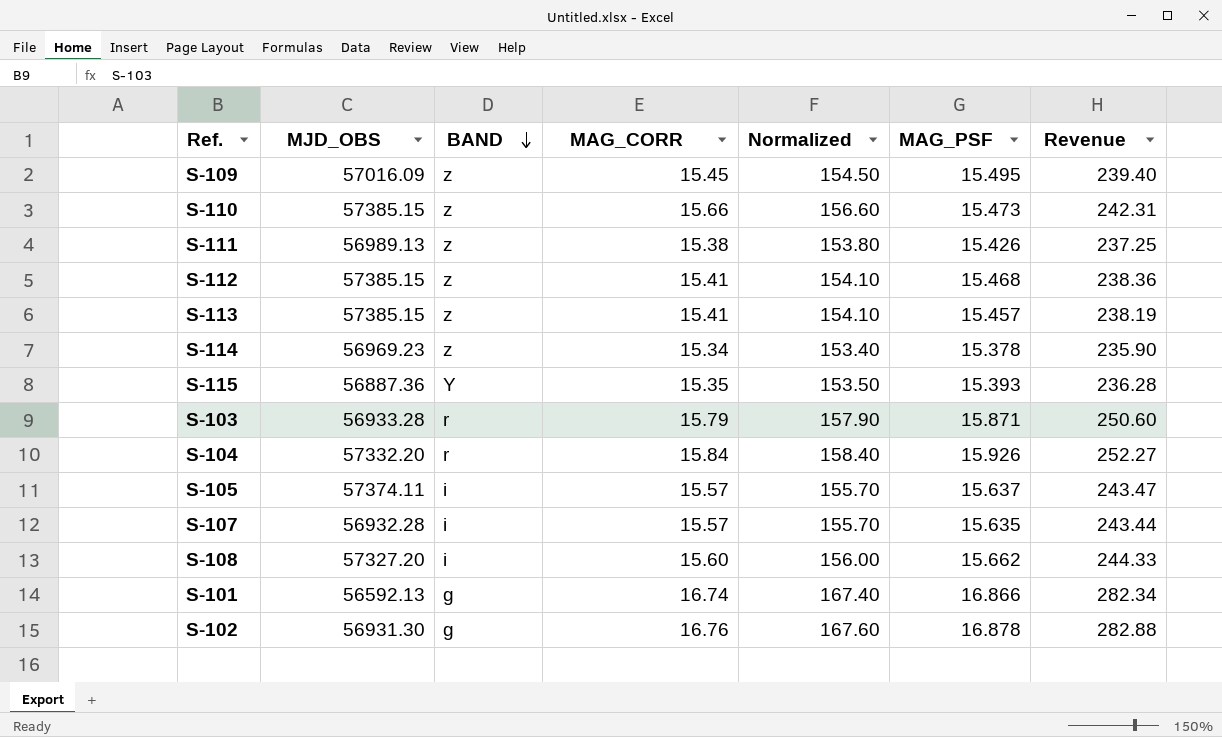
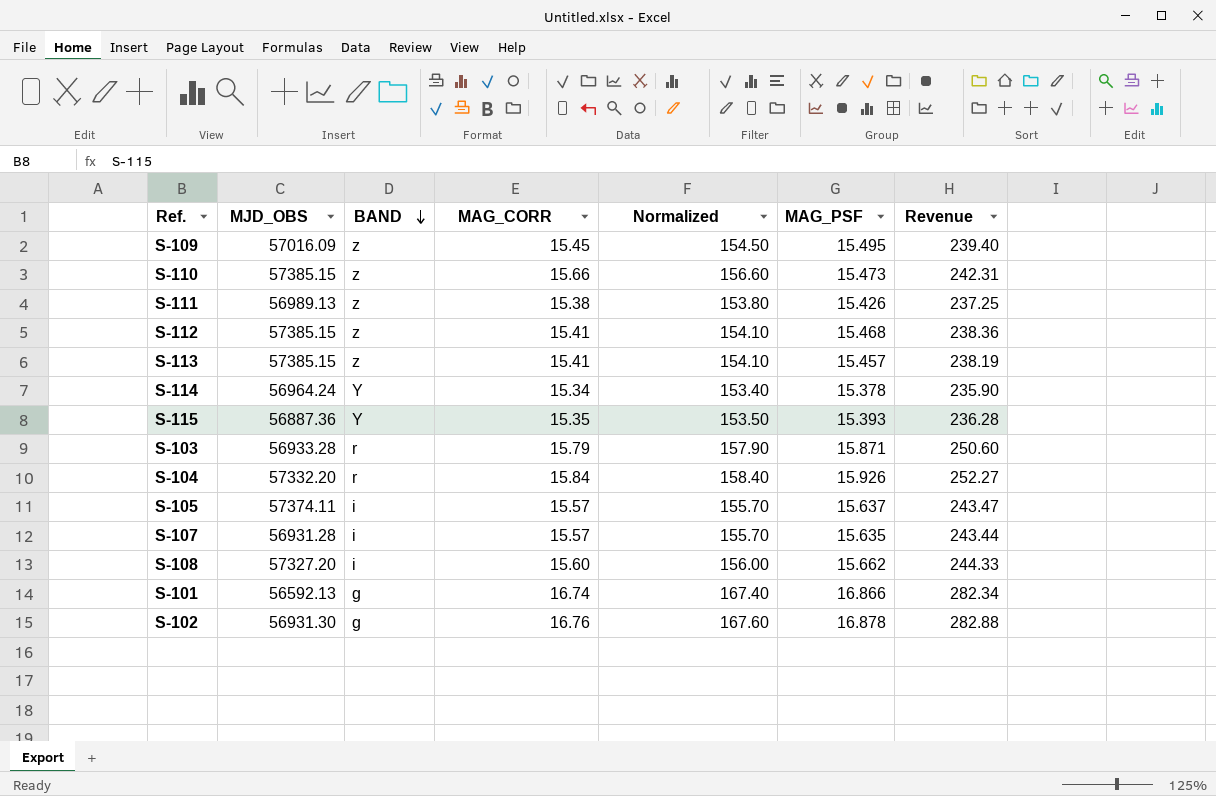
S-114 | MJD_OBS: 56969.23 -> 56964.24
S-114 | BAND: z -> Y
S-107 | MJD_OBS: 56932.28 -> 56931.28

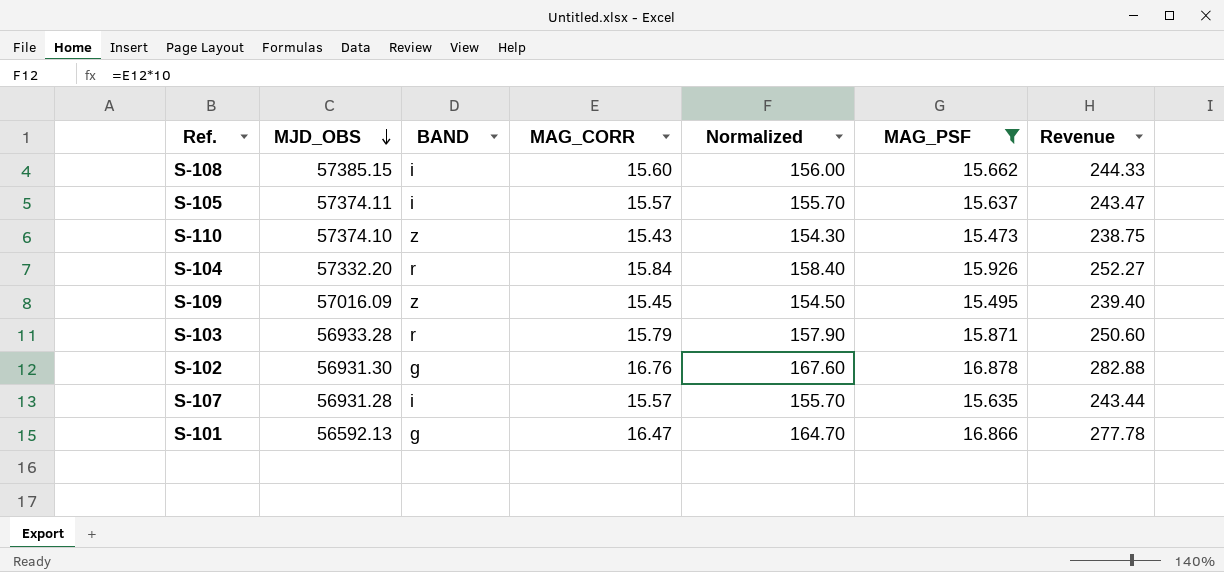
filter: none -> MAG_PSF >= 15.473
row order: BAND descending -> MJD_OBS descending
S-108 | MJD_OBS: 57327.20 -> 57385.15
S-110 | MJD_OBS: 57385.15 -> 57374.10
S-110 | MAG_CORR: 15.66 -> 15.43
S-110 | Normalized: 156.60 -> 154.30
S-110 | Revenue: 242.31 -> 238.75
S-101 | MAG_CORR: 16.74 -> 16.47
S-101 | Normalized: 167.40 -> 164.70
S-101 | Revenue: 282.34 -> 277.78

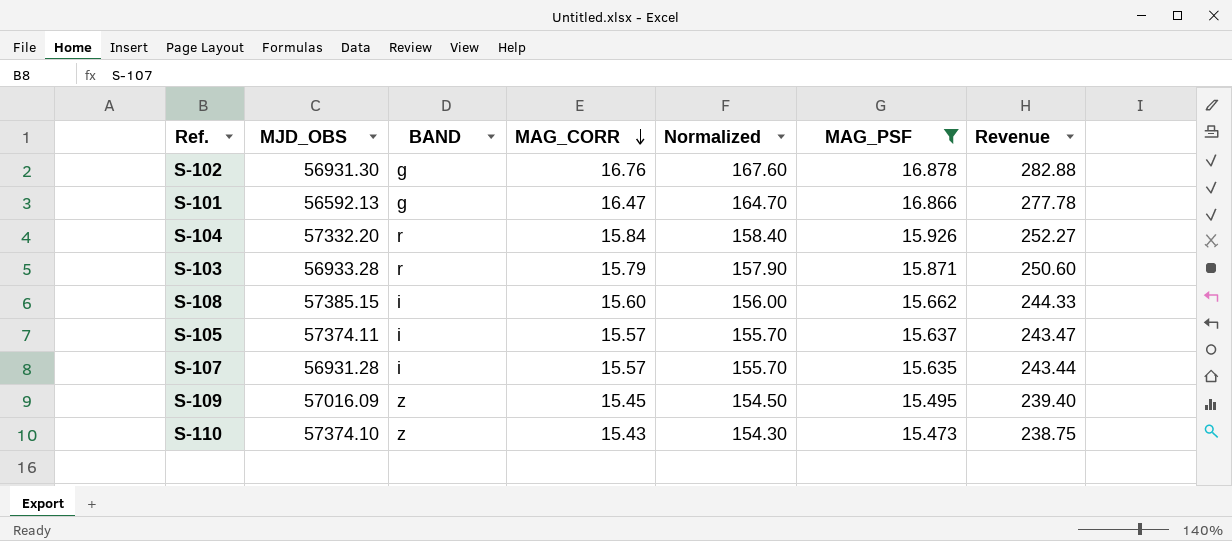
row order: MJD_OBS descending -> MAG_CORR descending

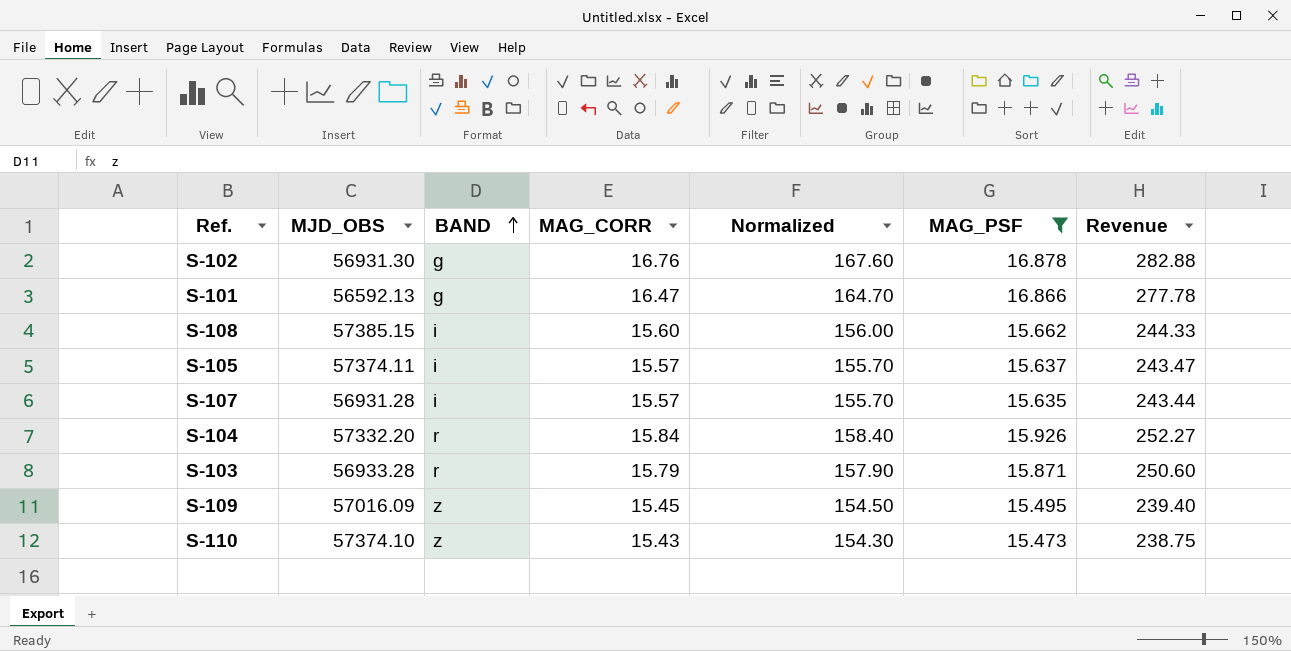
row order: MAG_CORR descending -> BAND ascending

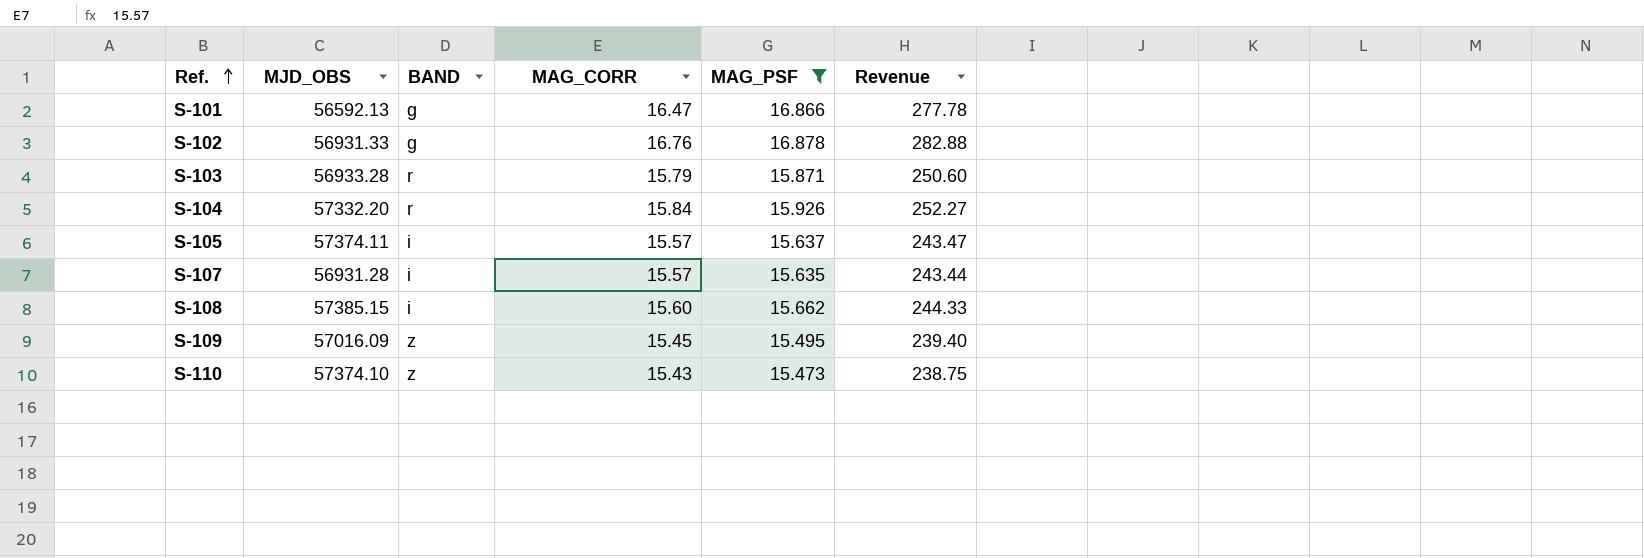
row order: BAND ascending -> Ref. ascending
column Normalized | formula: [MAG_CORR] * 10 -> none
S-102 | MJD_OBS: 56931.30 -> 56931.33

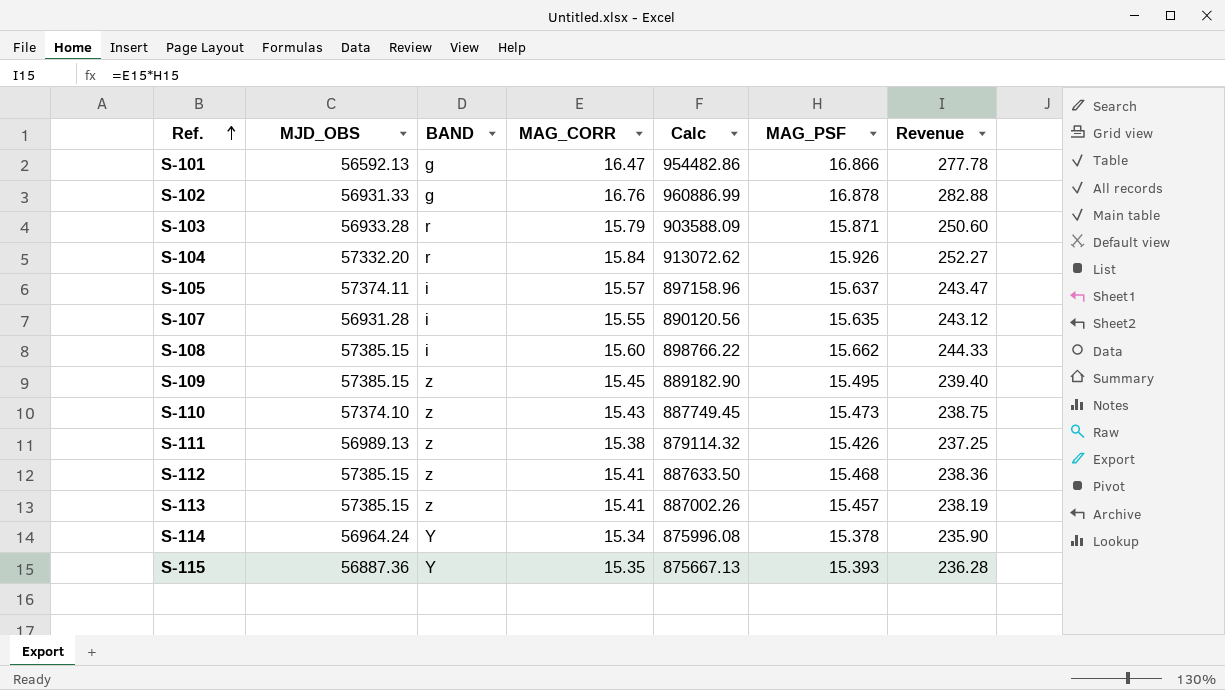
filter: MAG_PSF >= 15.473 -> none
column Calc | formula: none -> [MJD_OBS] * [MAG_PSF]
S-107 | MAG_CORR: 15.57 -> 15.55
S-107 | Revenue: 243.44 -> 243.12
S-109 | MJD_OBS: 57016.09 -> 57385.15

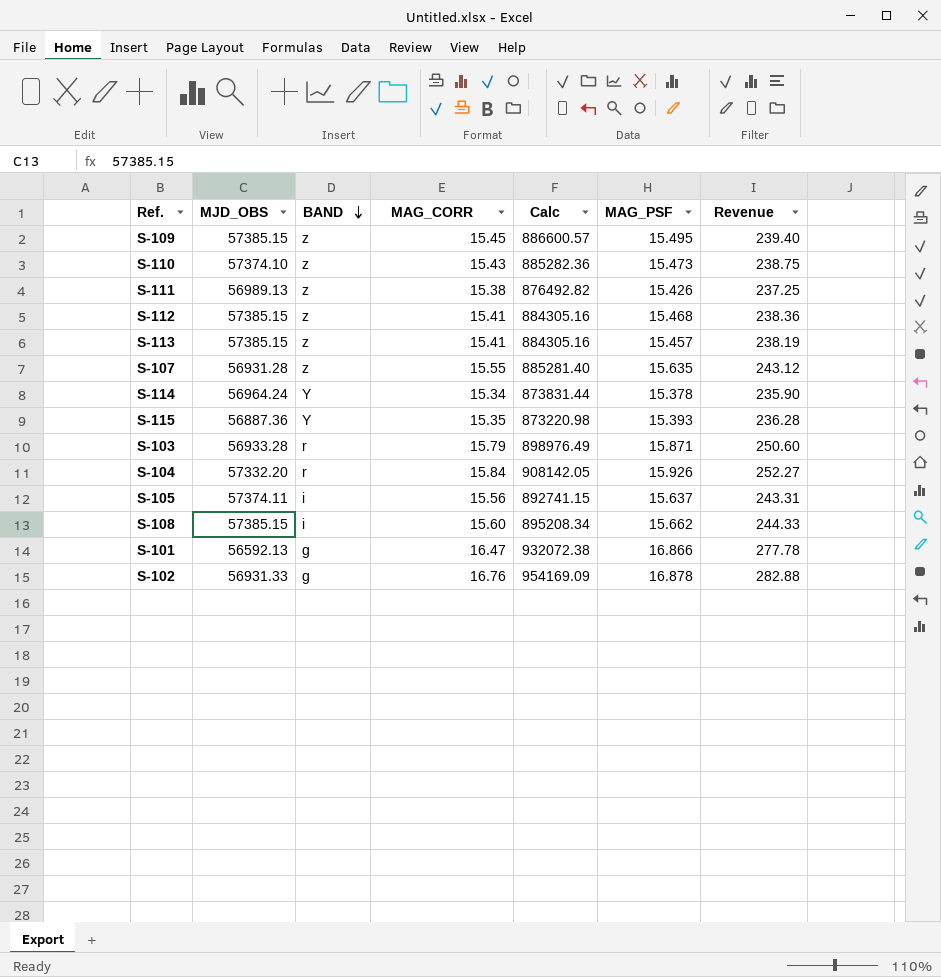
row order: Ref. ascending -> BAND descending
column Calc | formula: [MJD_OBS] * [MAG_PSF] -> [MJD_OBS] * [MAG_CORR]
S-107 | BAND: i -> z
S-105 | MAG_CORR: 15.57 -> 15.56
S-105 | Revenue: 243.47 -> 243.31

